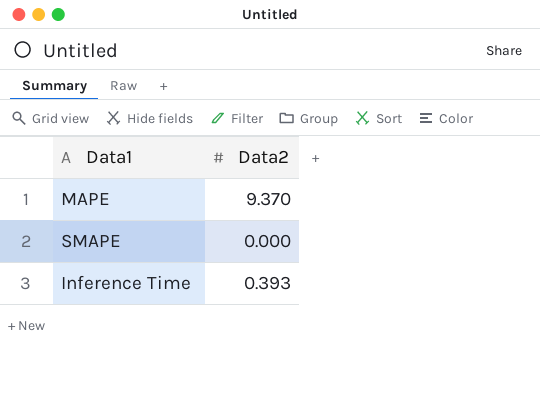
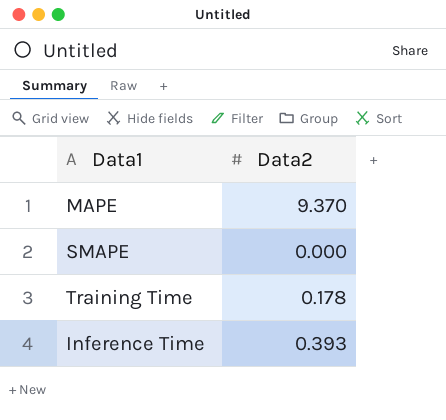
row Training Time: none -> 0.178

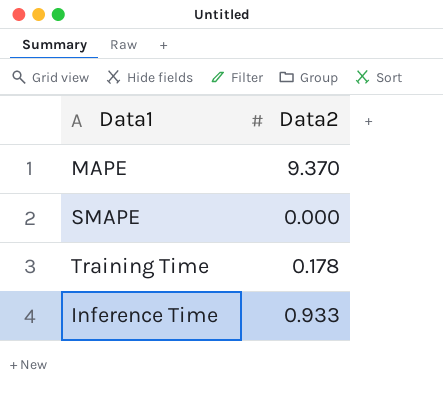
Inference Time | Data2: 0.393 -> 0.933

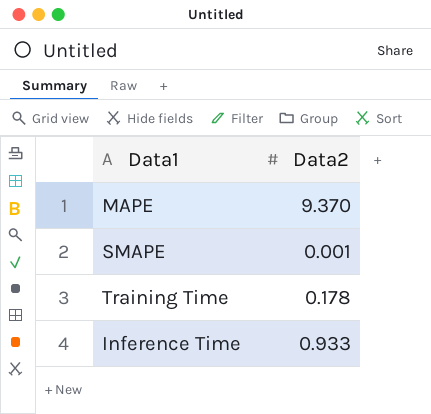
SMAPE | Data2: 0.000 -> 0.001

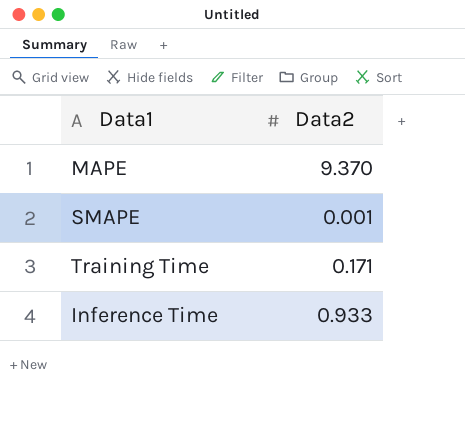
Training Time | Data2: 0.178 -> 0.171

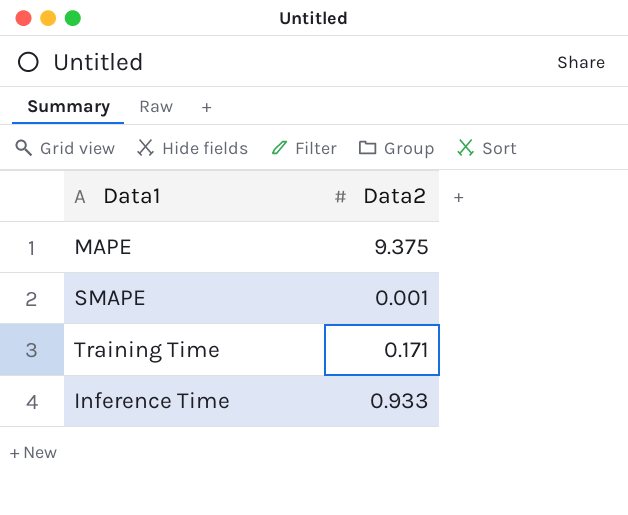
MAPE | Data2: 9.370 -> 9.375

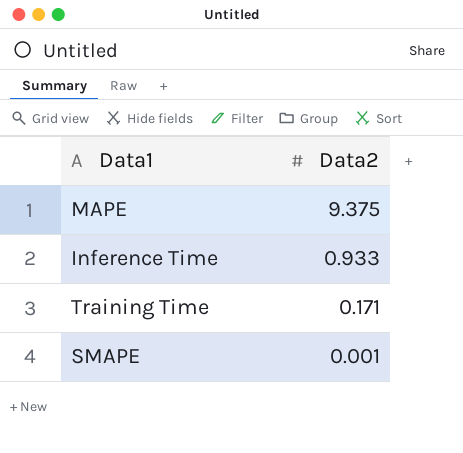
row order: none -> Data2 descending

